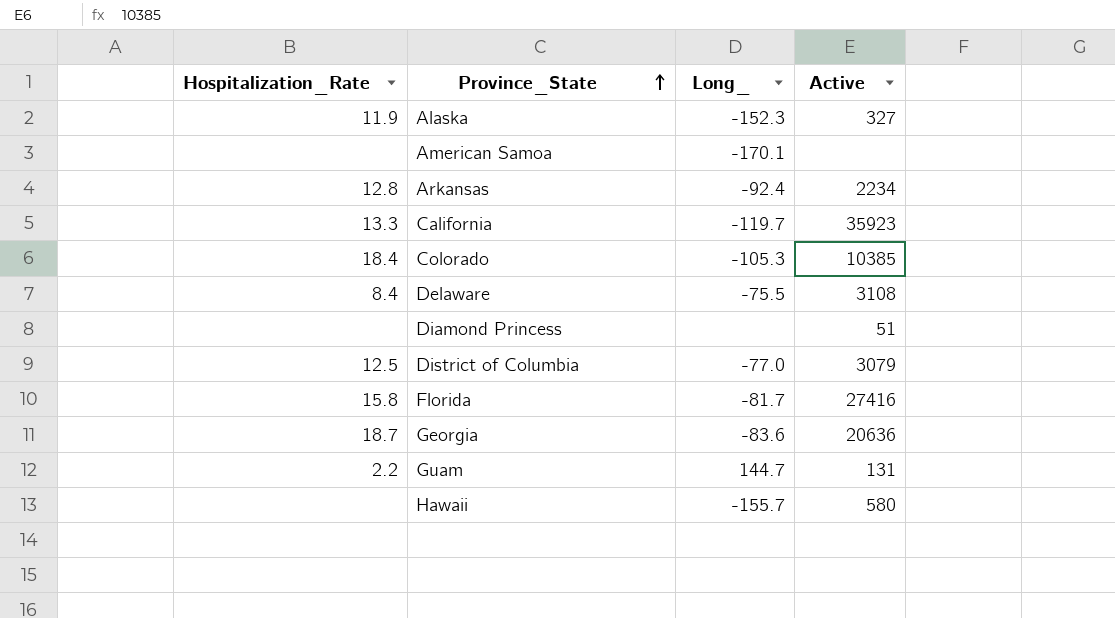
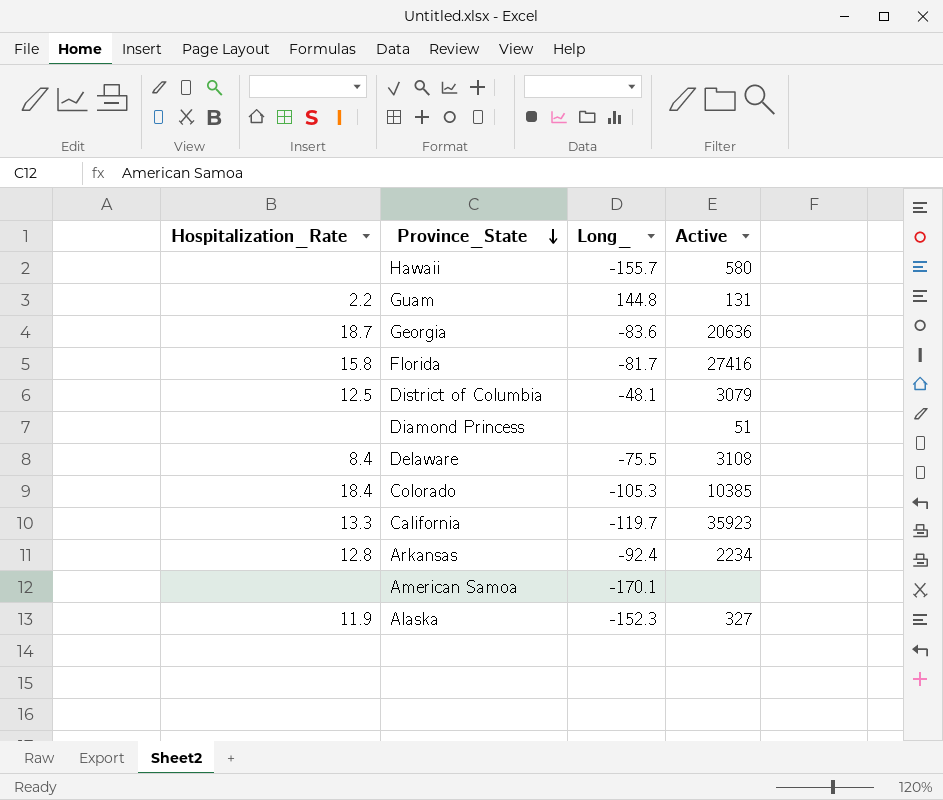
row order: Province_State ascending -> Province_State descending
Guam | Long_: 144.7 -> 144.8
District of Columbia | Long_: -77.0 -> -48.1

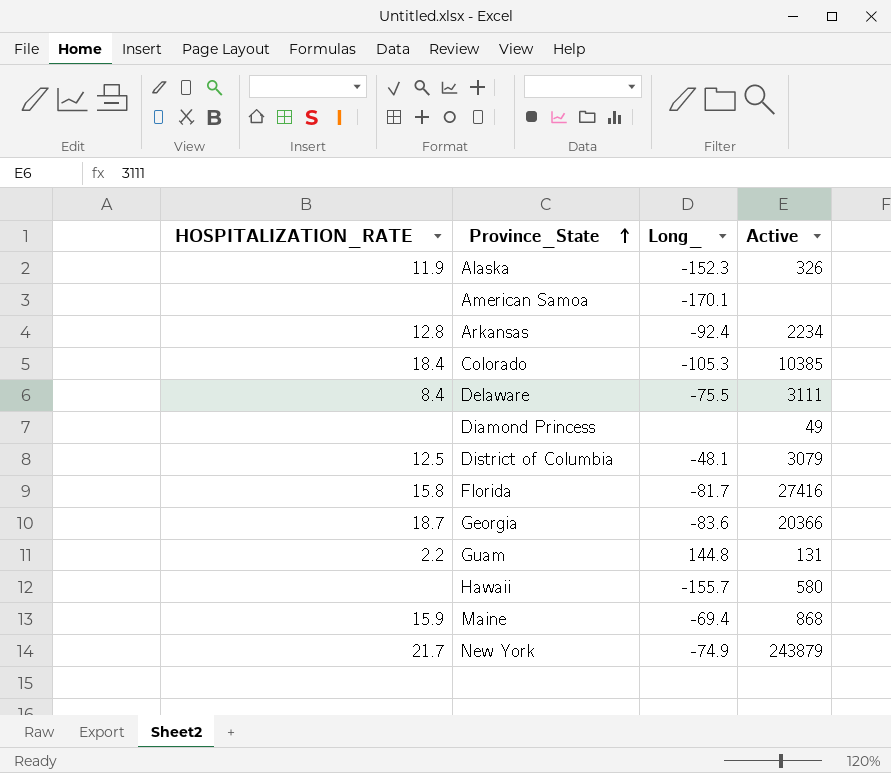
row order: Province_State descending -> Province_State ascending
column name: Hospitalization_Rate -> HOSPITALIZATION_RATE
row California: 13.3 | -119.7 | 35923 -> none
Alaska | Active: 327 -> 326
Delaware | Active: 3108 -> 3111
Diamond Princess | Active: 51 -> 49
Georgia | Active: 20636 -> 20366
row Maine: none -> 15.9 | -69.4 | 868
row New York: none -> 21.7 | -74.9 | 243879

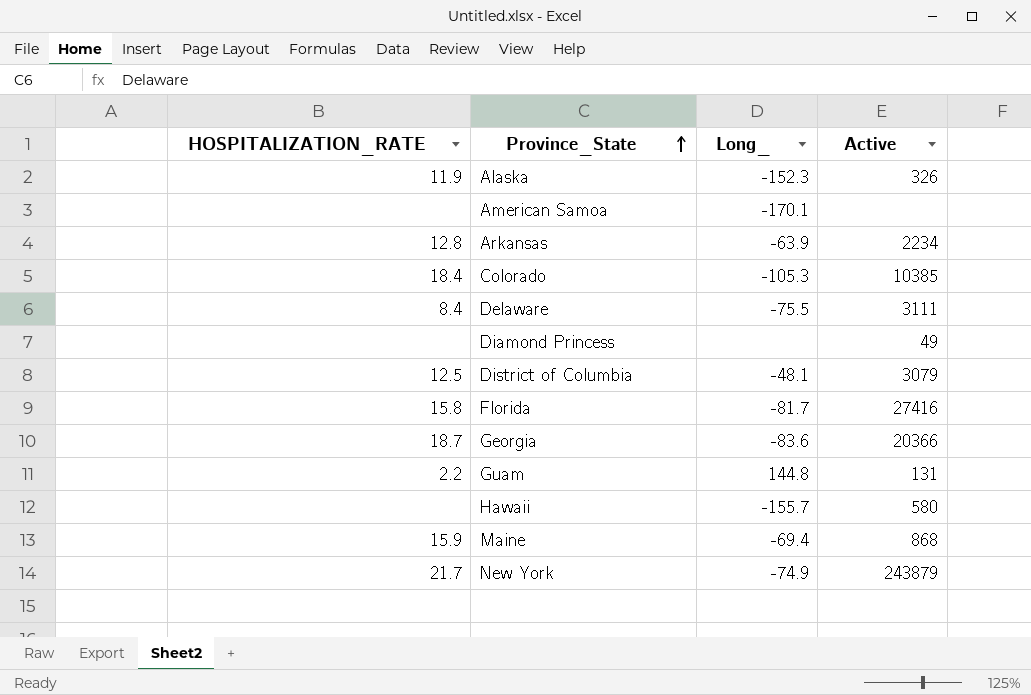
Arkansas | Long_: -92.4 -> -63.9

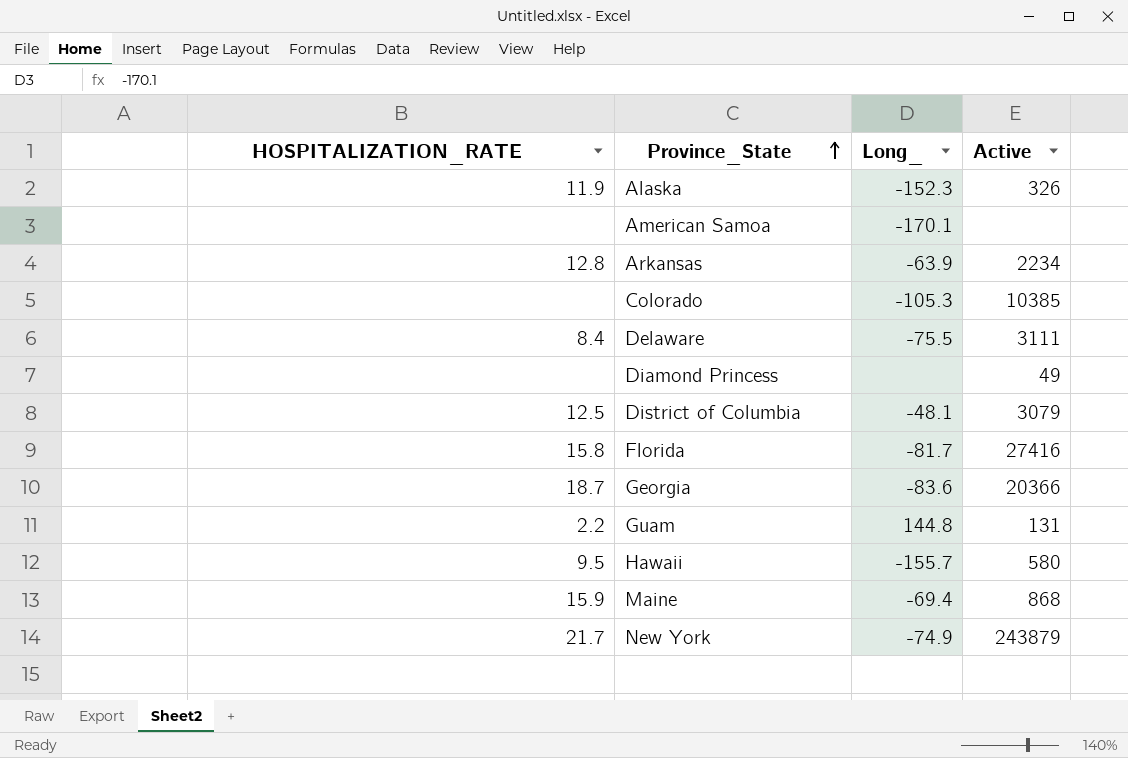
Colorado | HOSPITALIZATION_RATE: 18.4 -> none
Hawaii | HOSPITALIZATION_RATE: none -> 9.5

